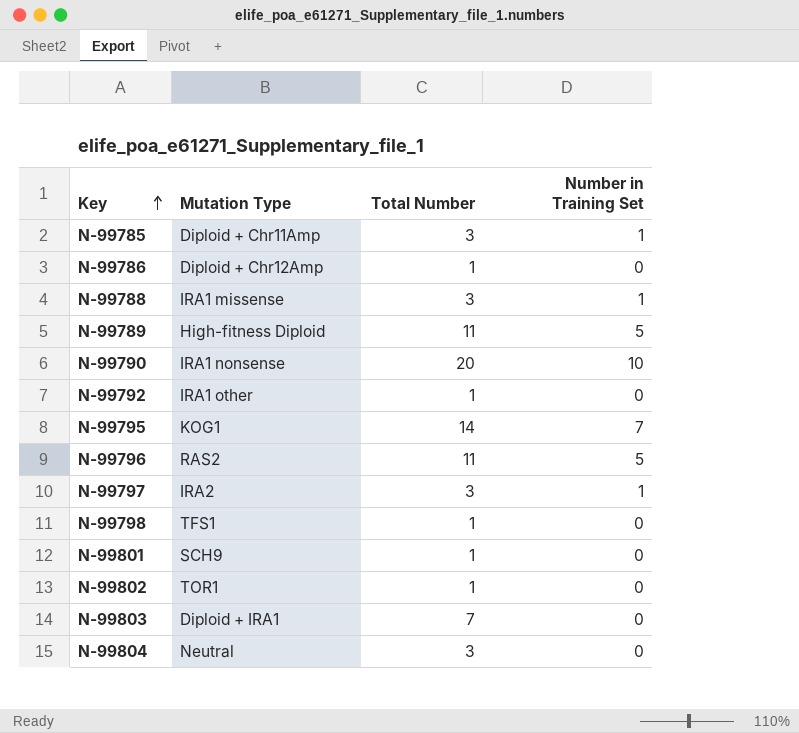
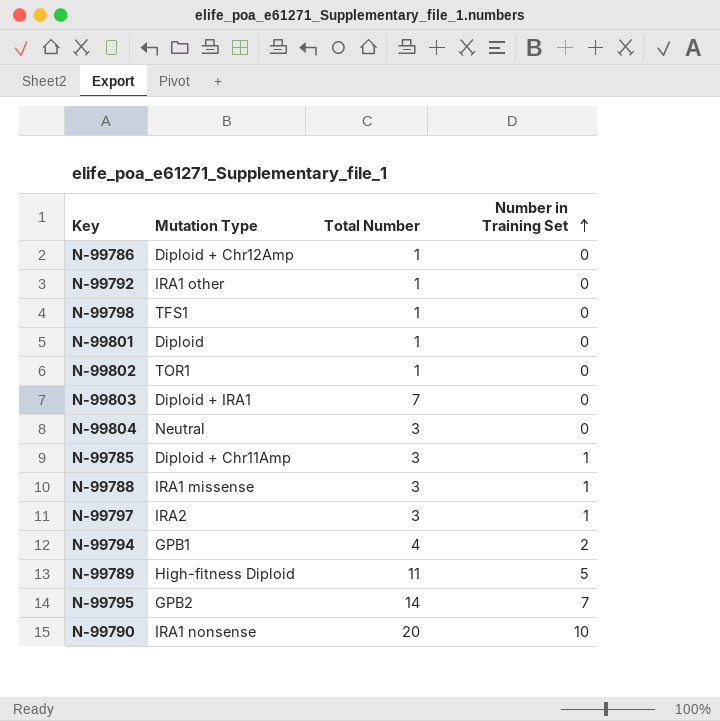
row order: Key ascending -> Number in Training Set ascending
row N-99796: RAS2 | 11 | 5 -> none
N-99801 | Mutation Type: SCH9 -> Diploid
row N-99794: none -> GPB1 | 4 | 2
N-99795 | Mutation Type: KOG1 -> GPB2

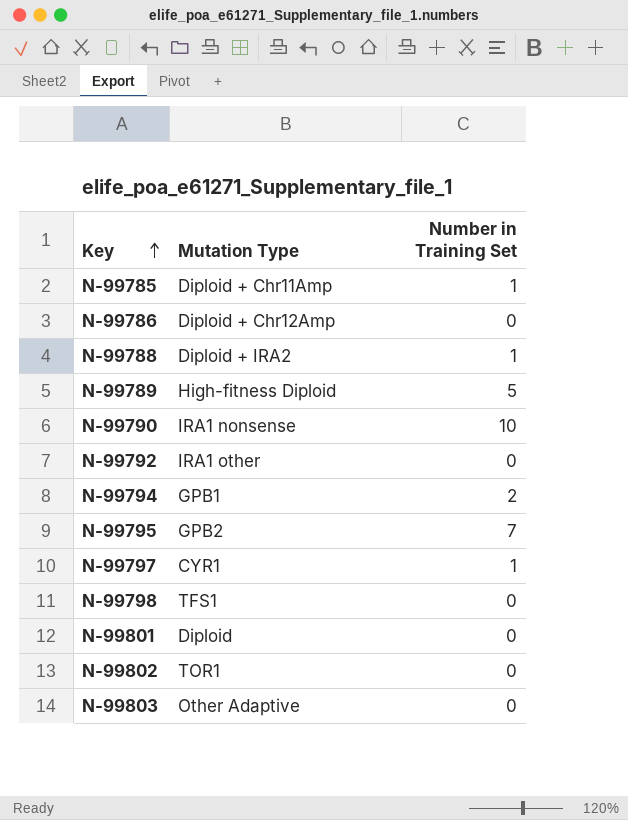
row order: Number in Training Set ascending -> Key ascending
column Total Number | position: 3 -> none
row N-99804: Neutral | 3 | 0 -> none
N-99788 | Mutation Type: IRA1 missense -> Diploid + IRA2
N-99797 | Mutation Type: IRA2 -> CYR1
N-99803 | Mutation Type: Diploid + IRA1 -> Other Adaptive

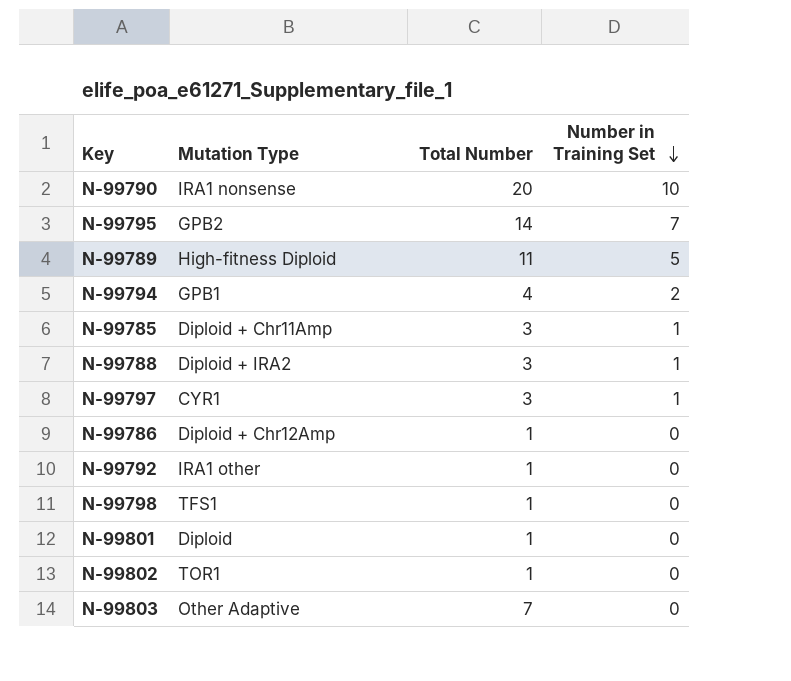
row order: Key ascending -> Number in Training Set descending
column Total Number | position: none -> 3

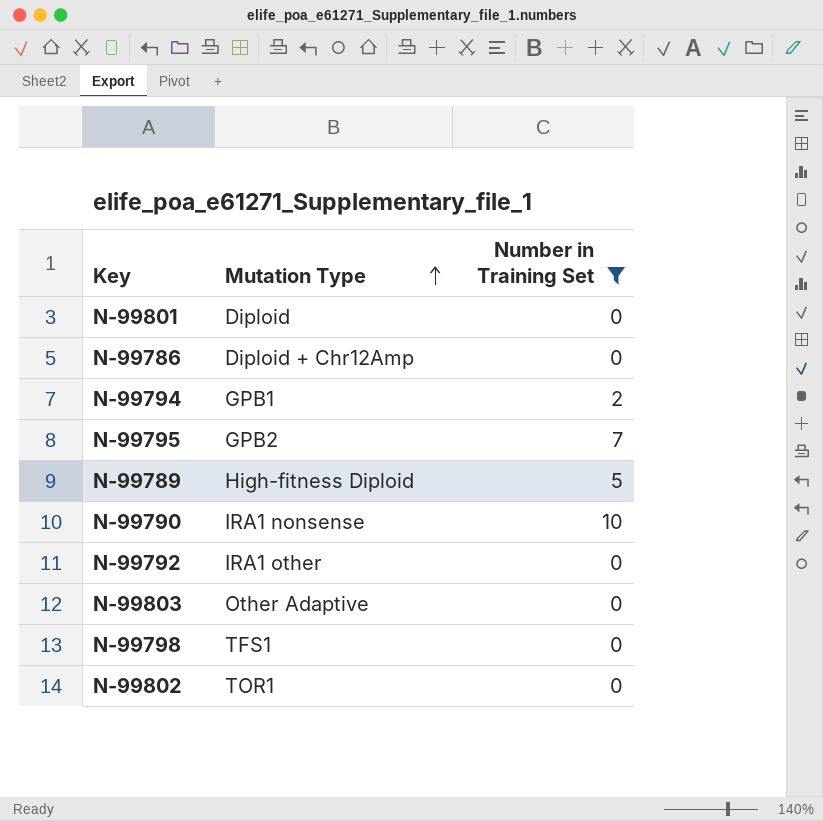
filter: none -> Number in Training Set != 1
row order: Number in Training Set descending -> Mutation Type ascending
column Total Number | position: 3 -> none

